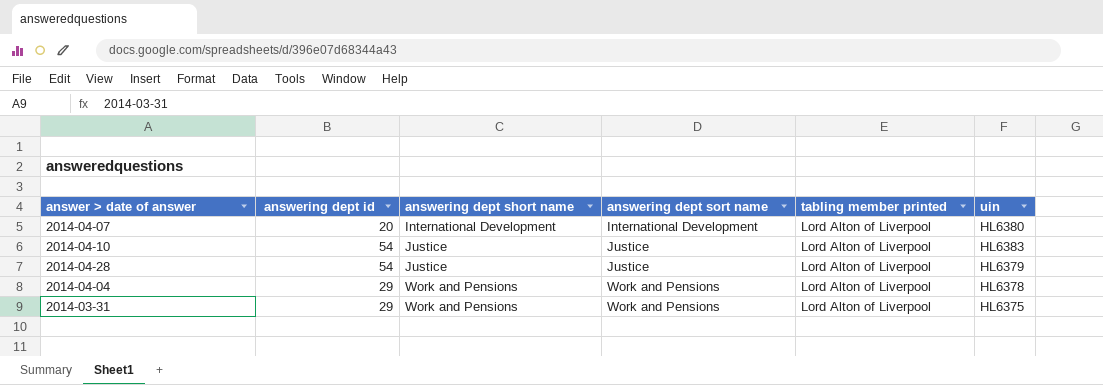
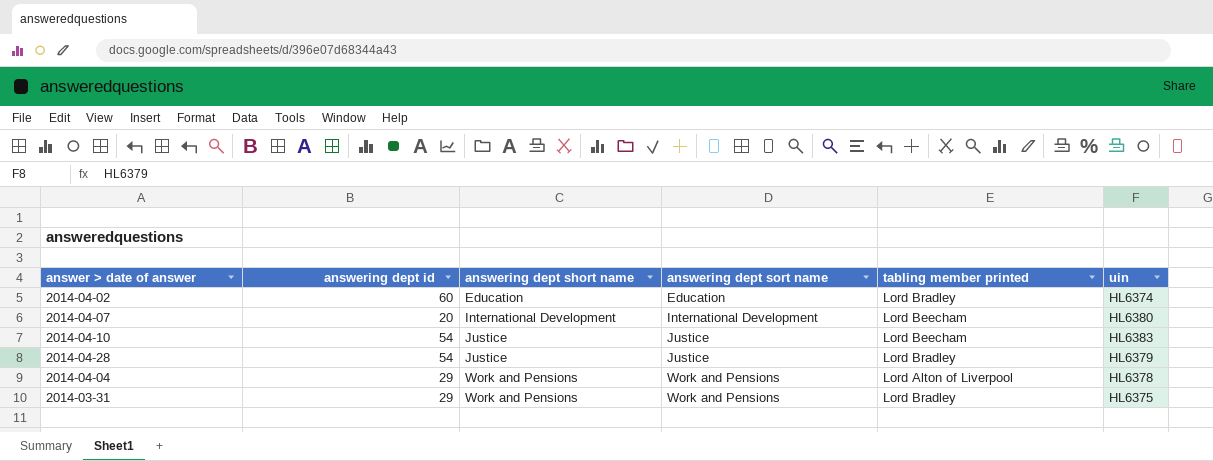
row 2014-04-02: none -> 60 | Education | Education | Lord Bradley | HL6374
2014-04-07 | tabling member printed: Lord Alton of Liverpool -> Lord Beecham
2014-04-10 | tabling member printed: Lord Alton of Liverpool -> Lord Beecham
2014-04-28 | tabling member printed: Lord Alton of Liverpool -> Lord Bradley
2014-03-31 | tabling member printed: Lord Alton of Liverpool -> Lord Bradley

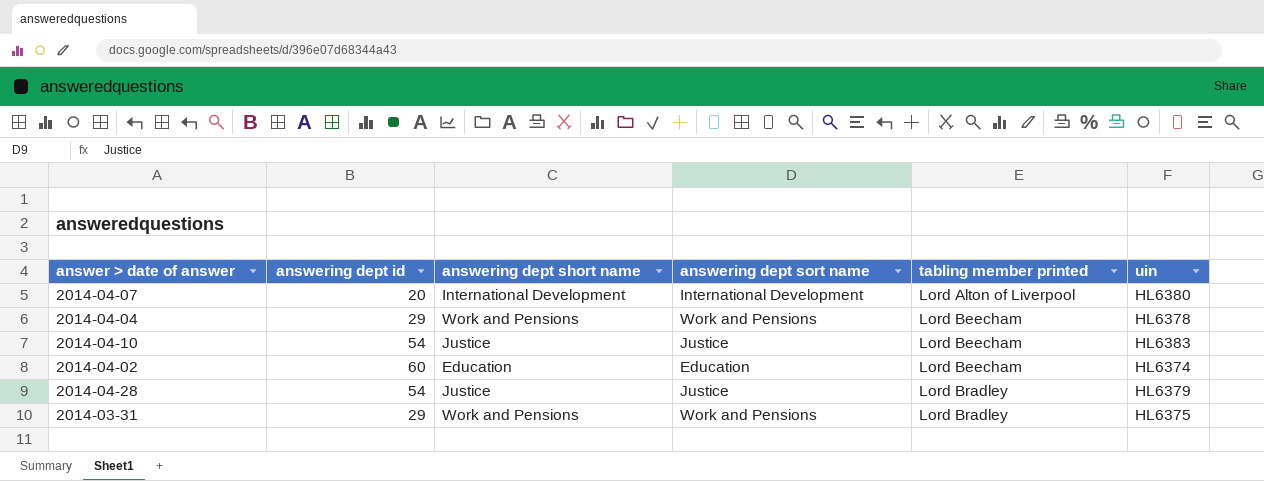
row order: answering dept short name ascending -> tabling member printed ascending
2014-04-07 | tabling member printed: Lord Beecham -> Lord Alton of Liverpool
2014-04-04 | tabling member printed: Lord Alton of Liverpool -> Lord Beecham
2014-04-02 | tabling member printed: Lord Bradley -> Lord Beecham

